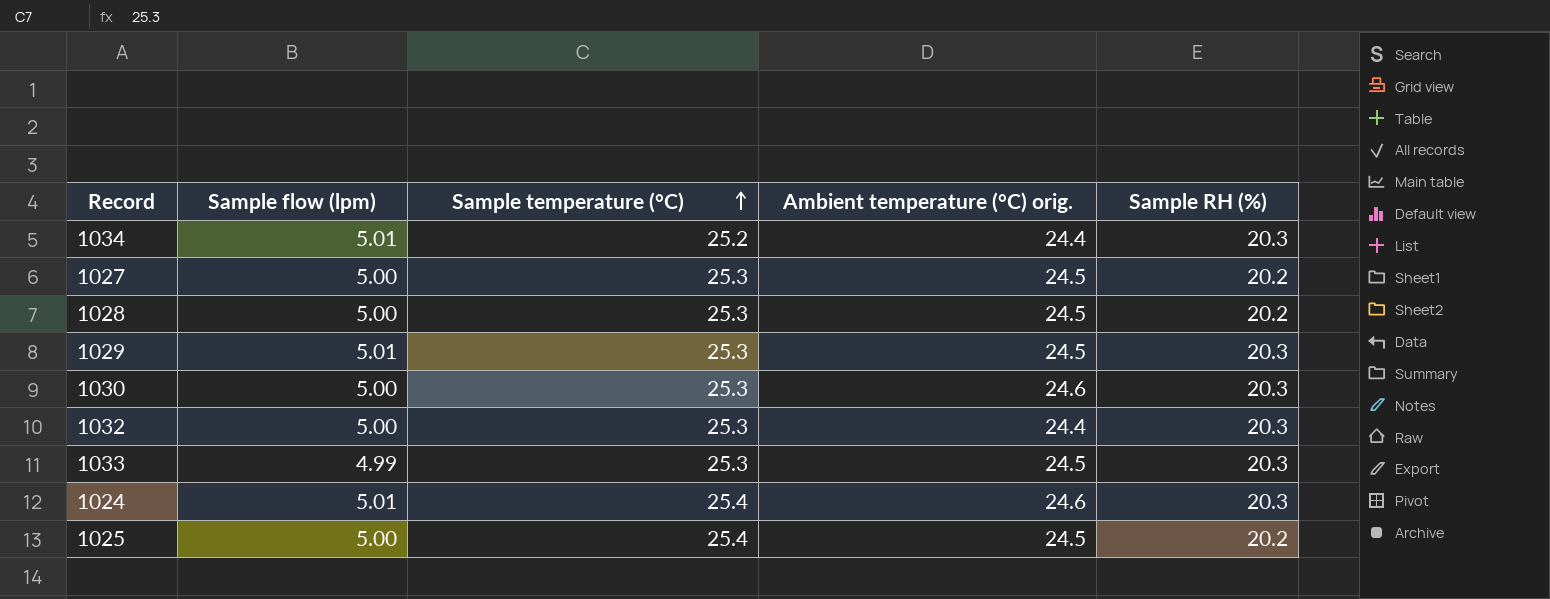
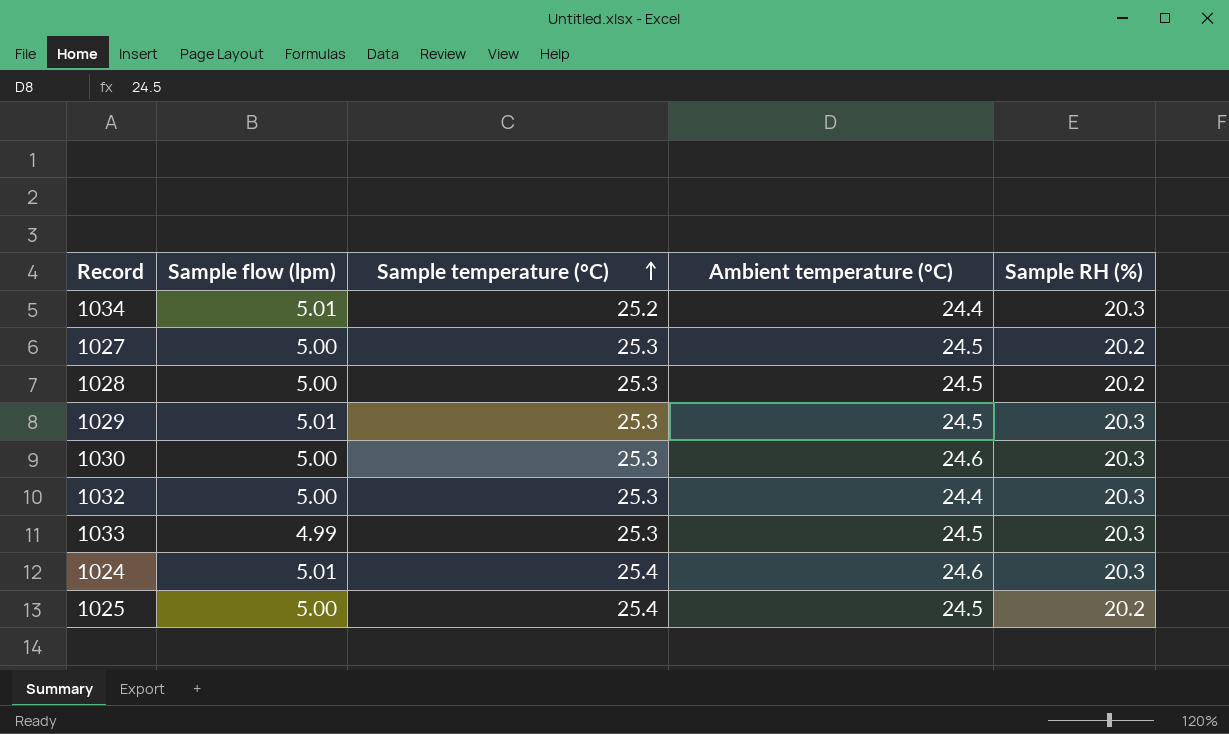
column name: Ambient temperature (°C) orig. -> Ambient temperature (°C)

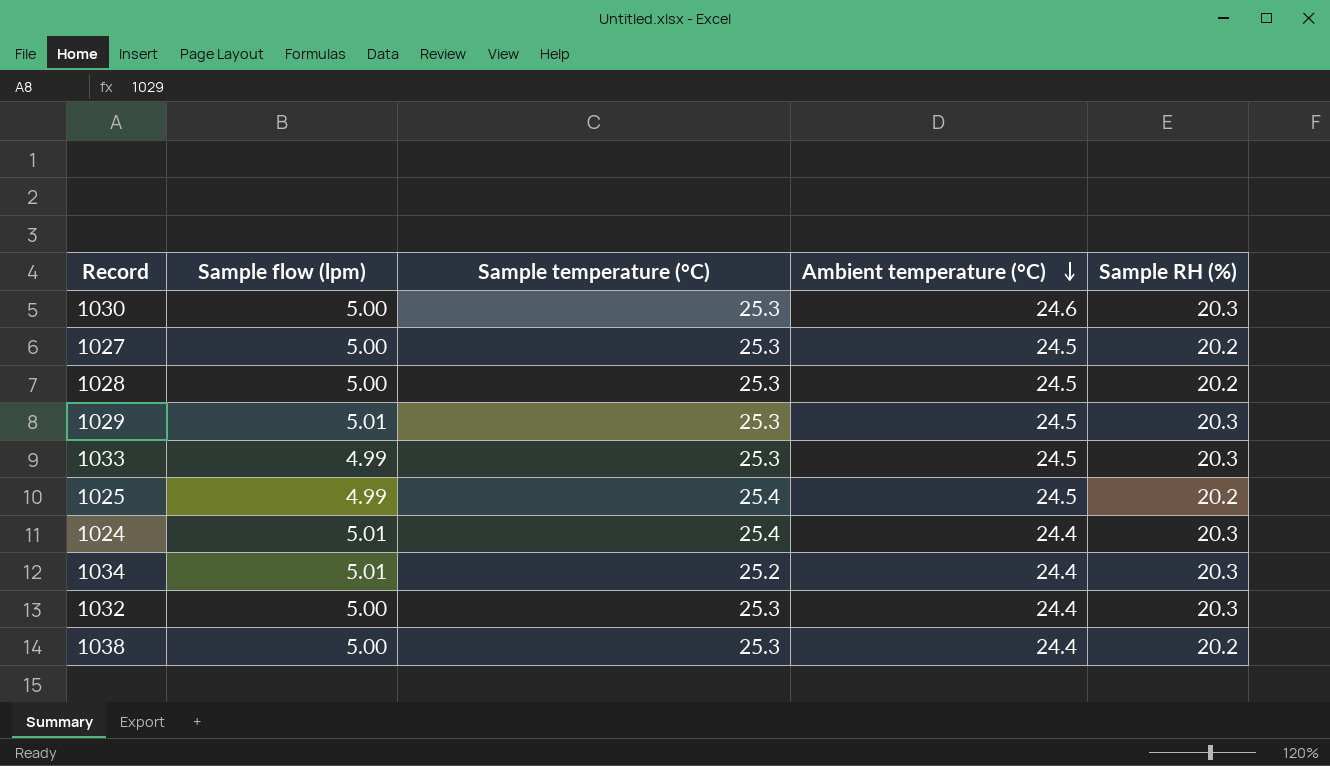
row order: Sample temperature (°C) ascending -> Ambient temperature (°C) descending
1025 | Sample flow (lpm): 5.00 -> 4.99
1024 | Ambient temperature (°C): 24.6 -> 24.4
row 1038: none -> 5.00 | 25.3 | 24.4 | 20.2

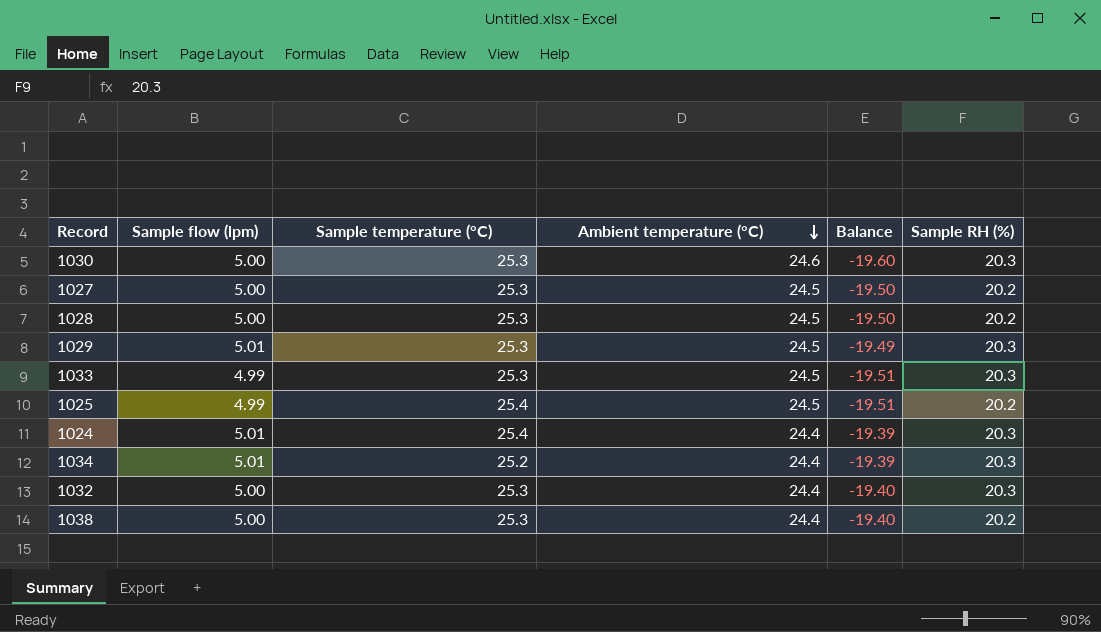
column Balance | formula: none -> [Sample flow (lpm)] - [Ambient temperature (°C)]

